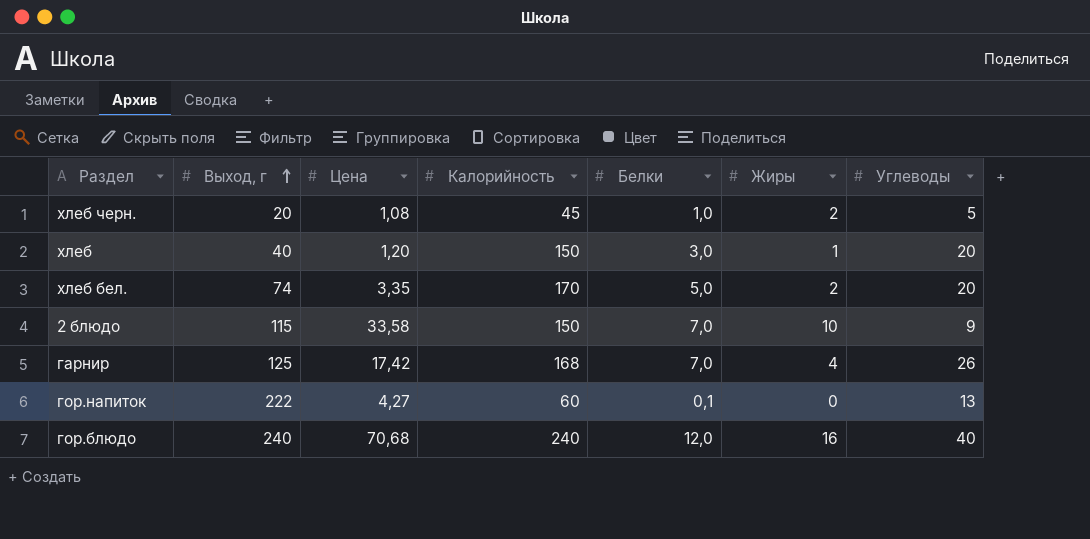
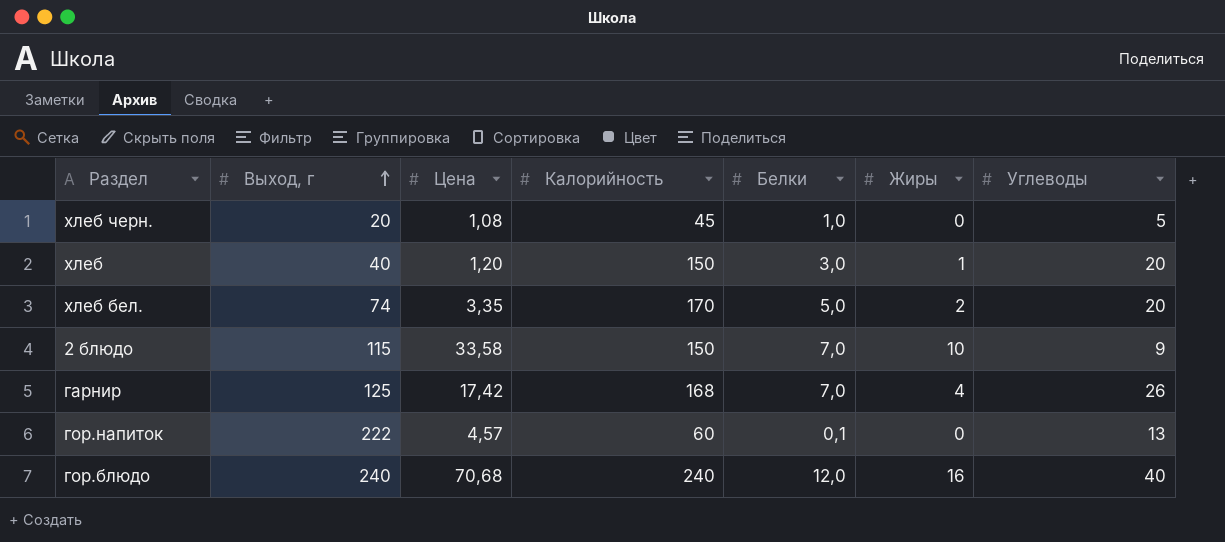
хлеб черн. | Жиры: 2 -> 0
гор.напиток | Цена: 4,27 -> 4,57

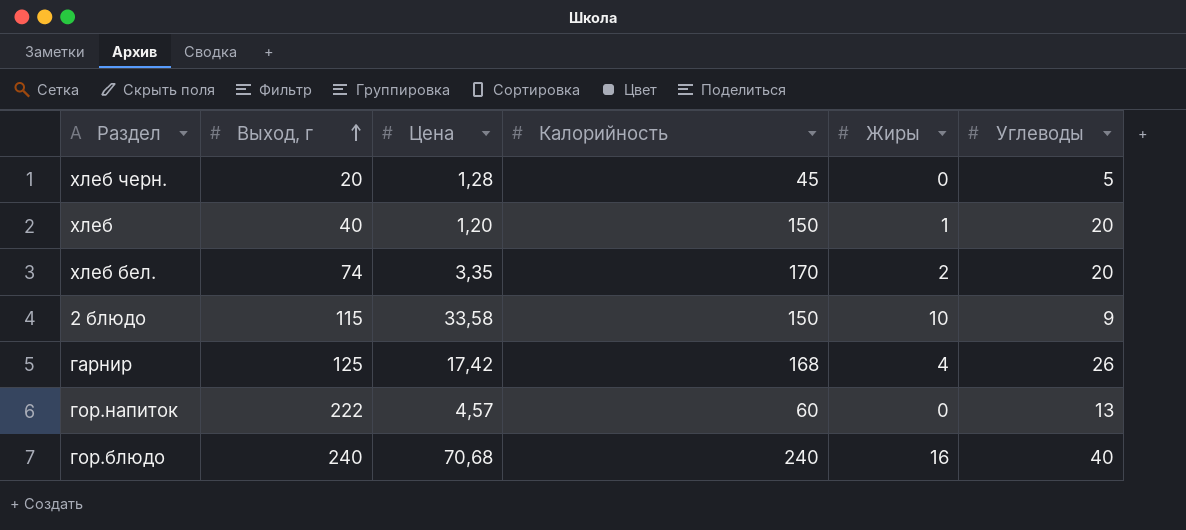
column Белки | position: 5 -> none
хлеб черн. | Цена: 1,08 -> 1,28

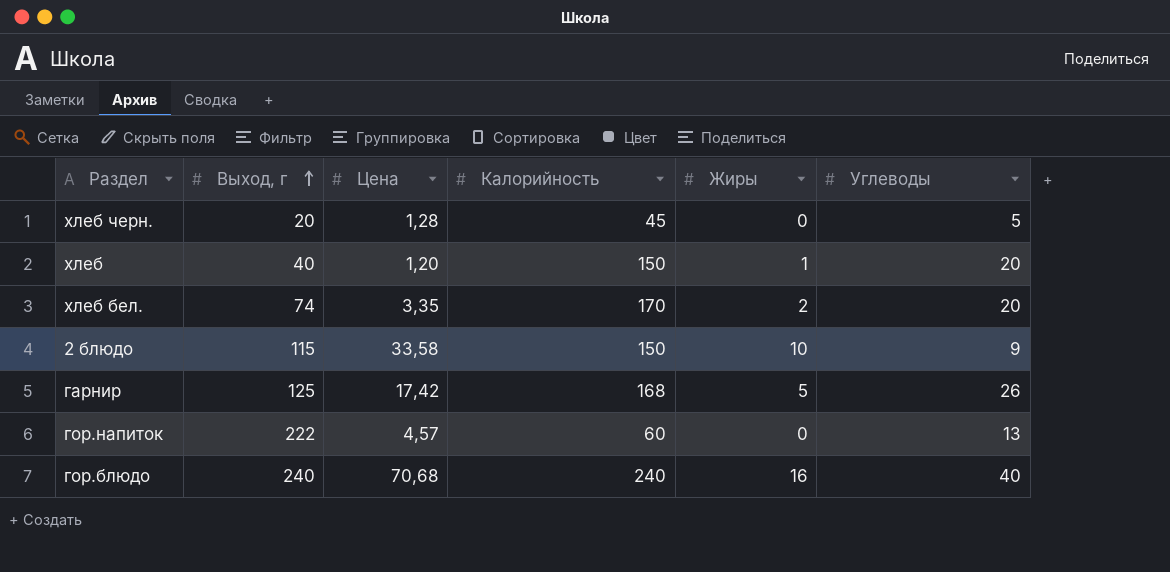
гарнир | Жиры: 4 -> 5

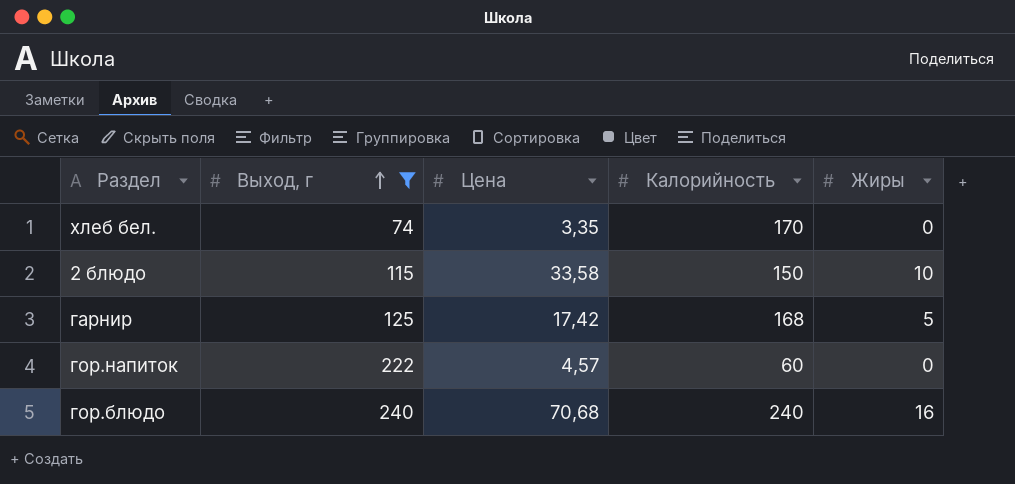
filter: none -> Выход, г >= 74
column Углеводы | position: 6 -> none
хлеб бел. | Жиры: 2 -> 0

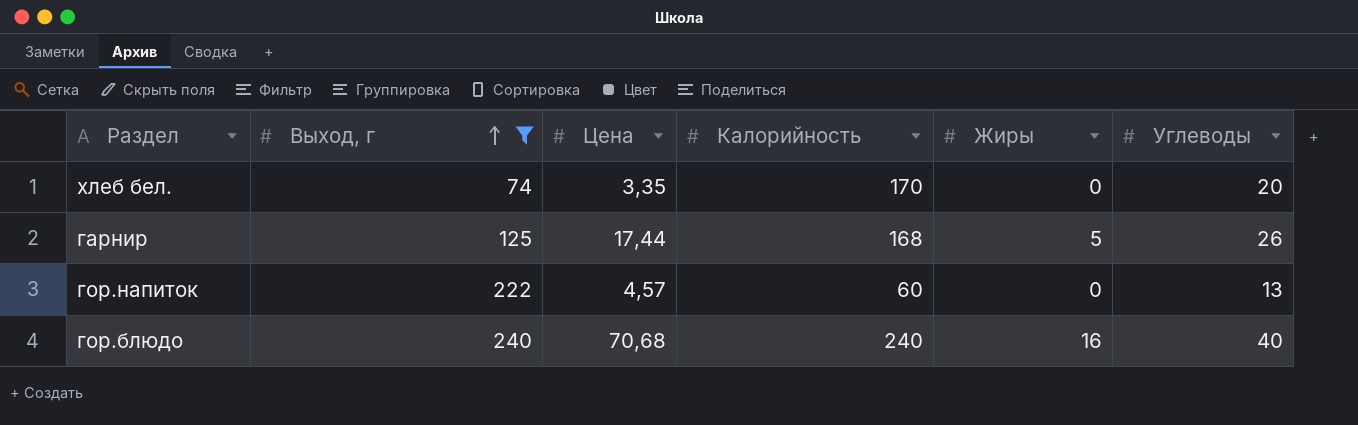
column Углеводы | position: none -> 6
row 2 блюдо: 115 | 33,58 | 150 | 10 -> none
гарнир | Цена: 17,42 -> 17,44

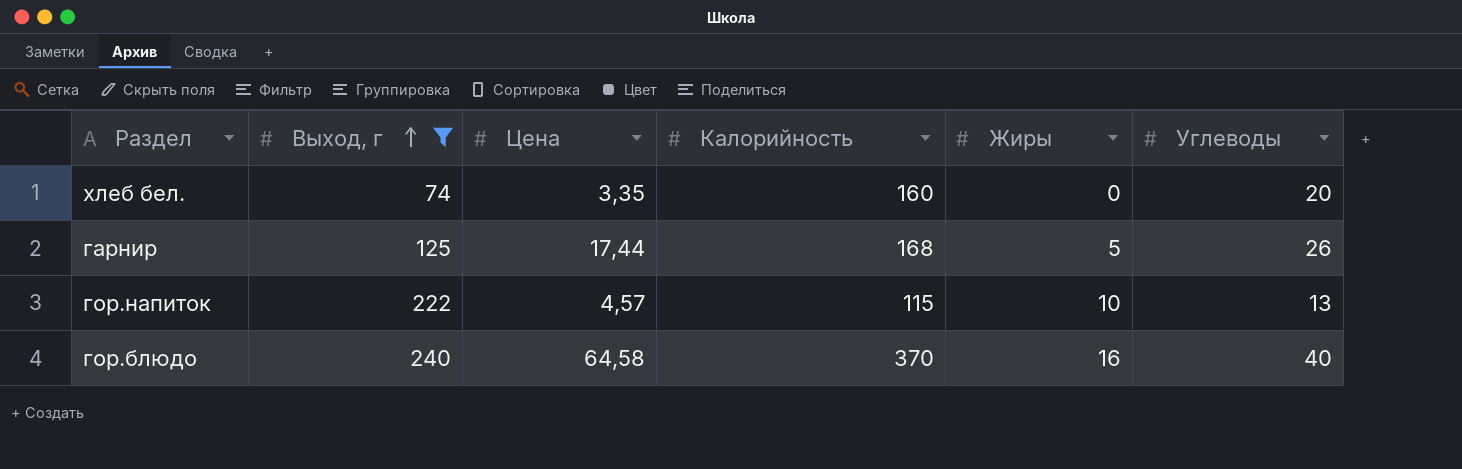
хлеб бел. | Калорийность: 170 -> 160
гор.напиток | Калорийность: 60 -> 115
гор.напиток | Жиры: 0 -> 10
гор.блюдо | Цена: 70,68 -> 64,58
гор.блюдо | Калорийность: 240 -> 370

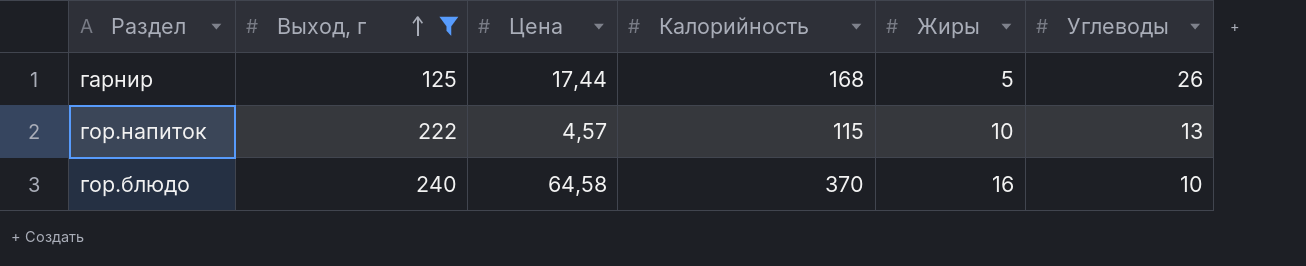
row хлеб бел.: 74 | 3,35 | 160 | 0 | 20 -> none
гор.блюдо | Углеводы: 40 -> 10

